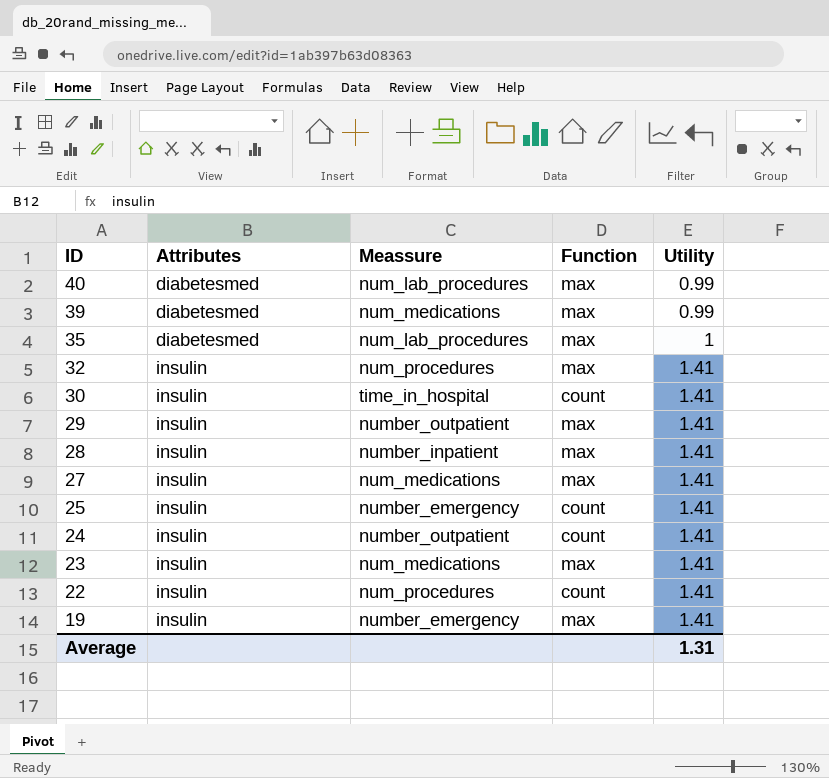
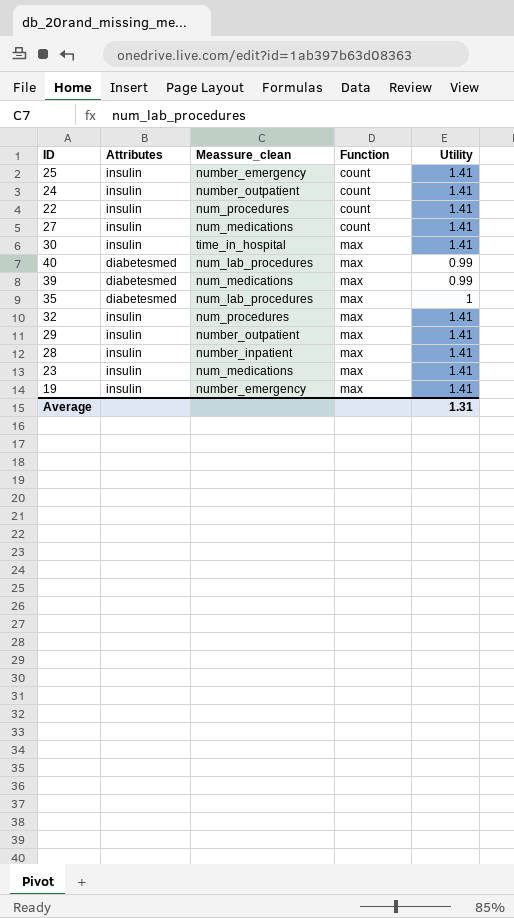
row order: ID descending -> Function ascending
column name: Meassure -> Meassure_clean
27 | Function: max -> count
30 | Function: count -> max

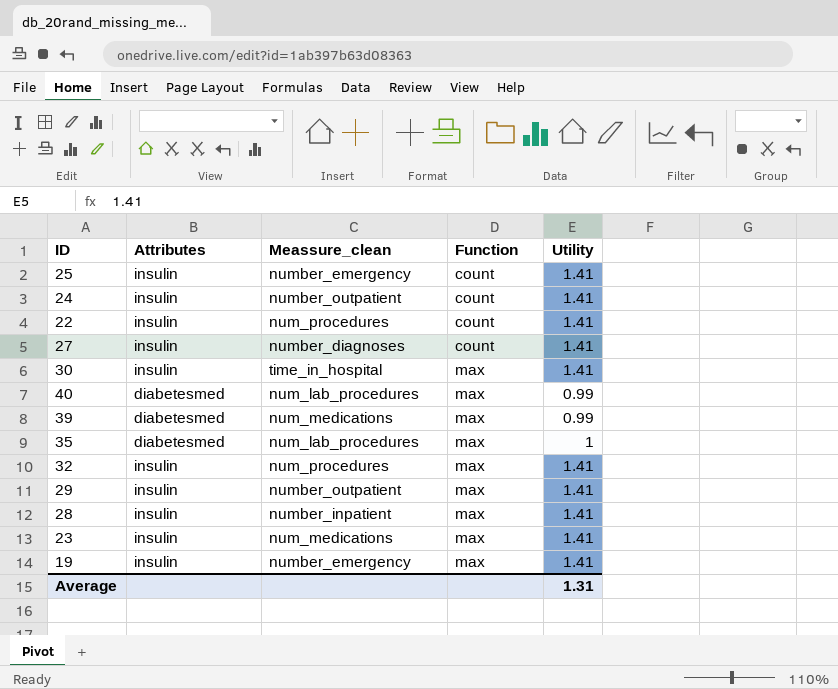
27 | Meassure_clean: num_medications -> number_diagnoses

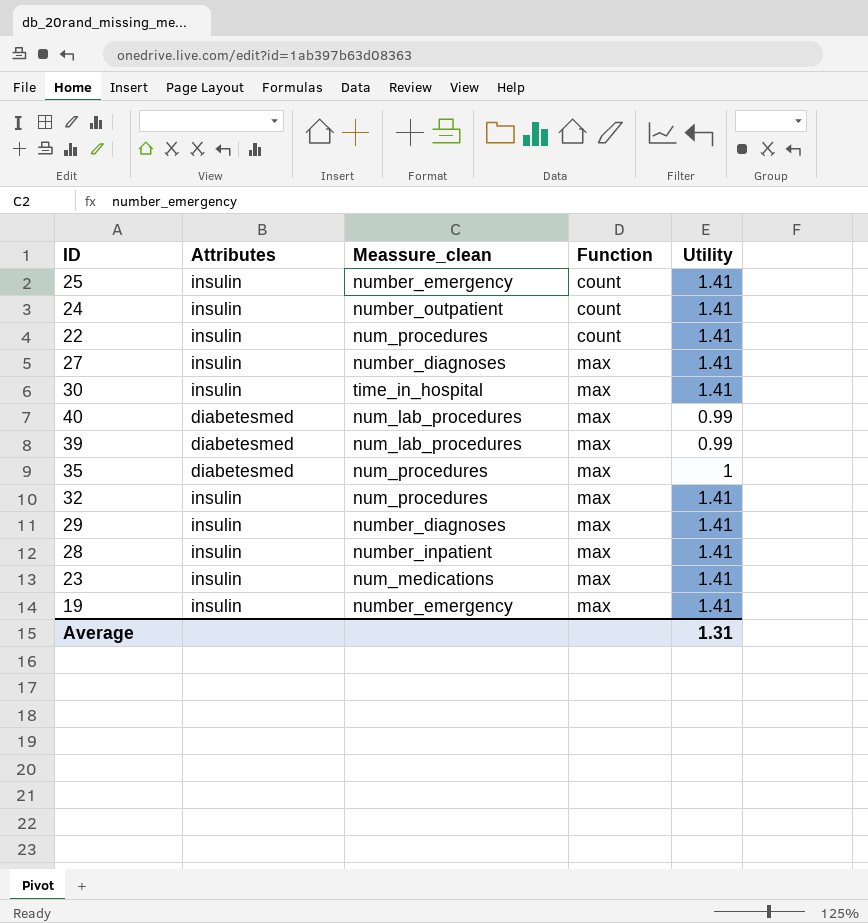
27 | Function: count -> max
39 | Meassure_clean: num_medications -> num_lab_procedures
35 | Meassure_clean: num_lab_procedures -> num_procedures
29 | Meassure_clean: number_outpatient -> number_diagnoses

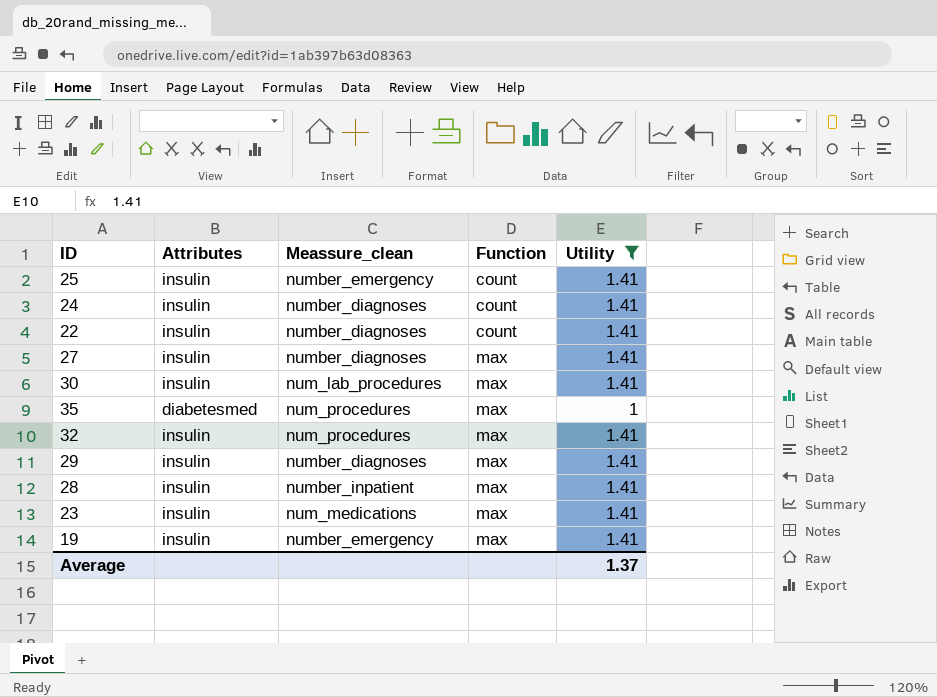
filter: none -> Utility != 0.99
24 | Meassure_clean: number_outpatient -> number_diagnoses
22 | Meassure_clean: num_procedures -> number_diagnoses
30 | Meassure_clean: time_in_hospital -> num_lab_procedures
Average | Utility: 1.31 -> 1.37

